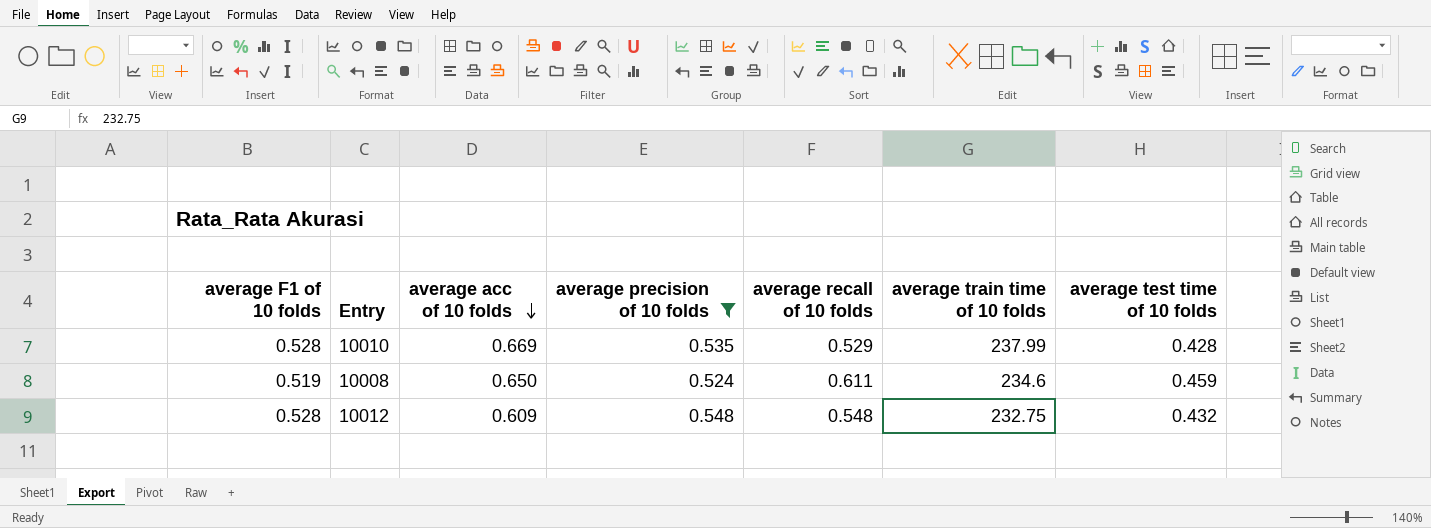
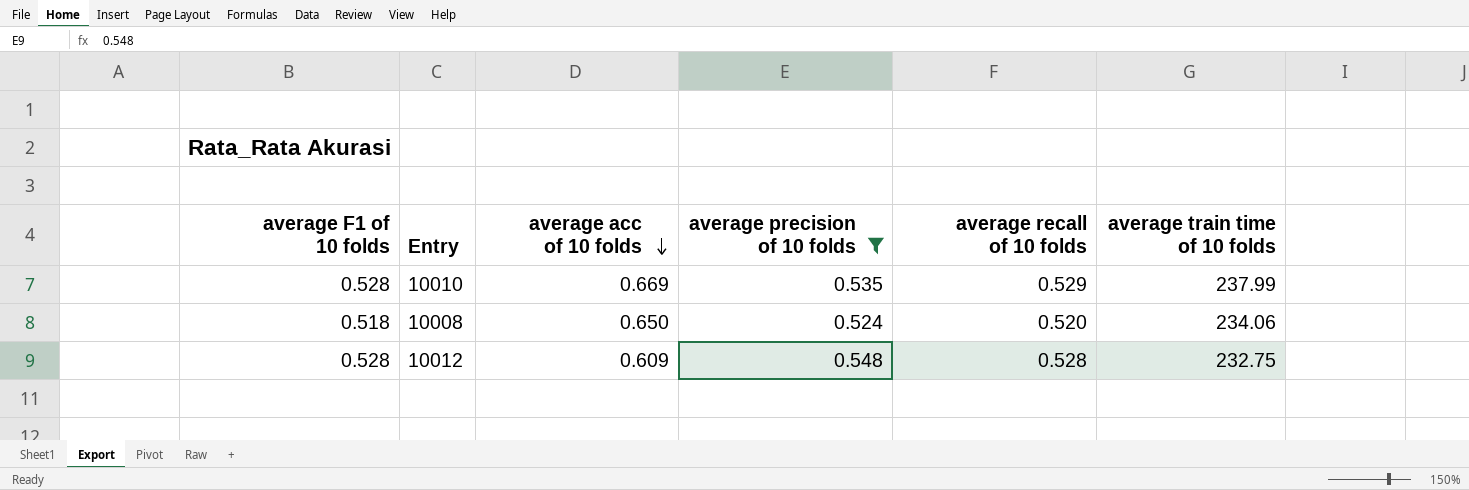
column average test time of 10 folds | position: 7 -> none
10008 | average F1 of 10 folds: 0.519 -> 0.518
10008 | average recall of 10 folds: 0.611 -> 0.520
10008 | average train time of 10 folds: 234.6 -> 234.06
10012 | average recall of 10 folds: 0.548 -> 0.528

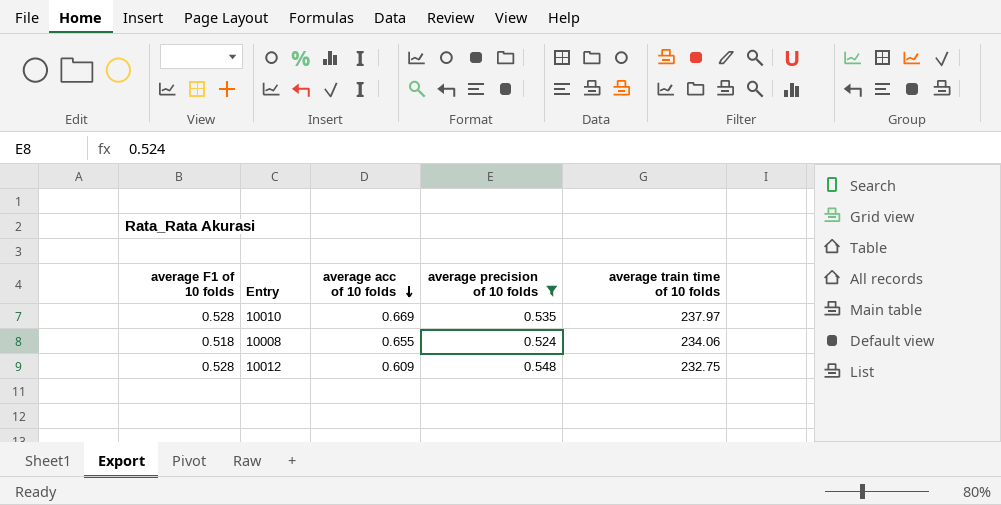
column average recall of 10 folds | position: 5 -> none
10010 | average train time of 10 folds: 237.99 -> 237.97
10008 | average acc of 10 folds: 0.650 -> 0.655

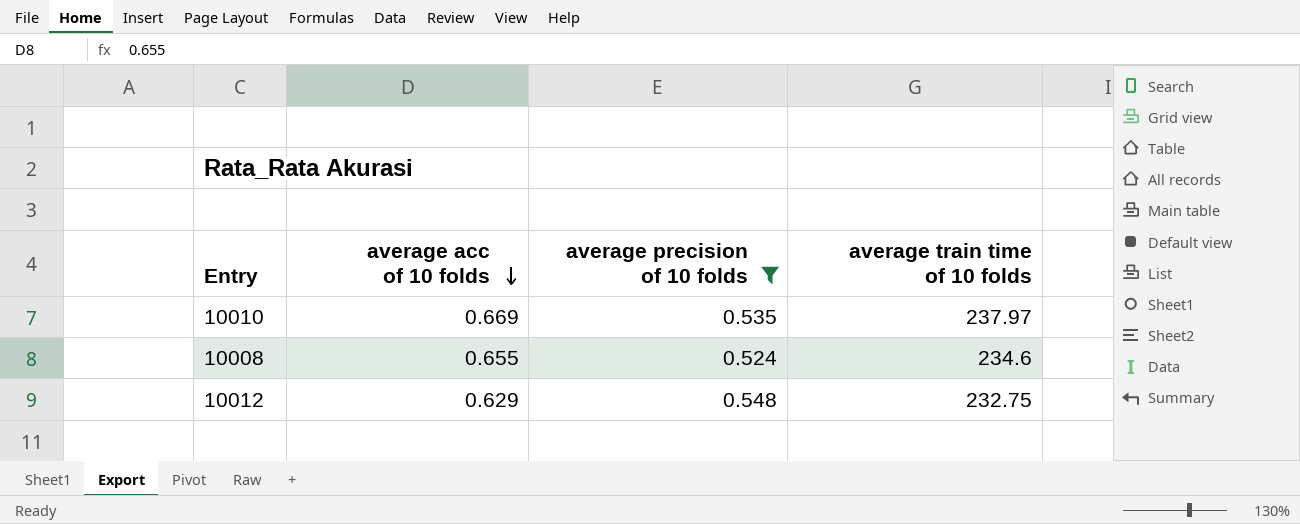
column average F1 of 10 folds | position: 1 -> none
10008 | average train time of 10 folds: 234.06 -> 234.6
10012 | average acc of 10 folds: 0.609 -> 0.629

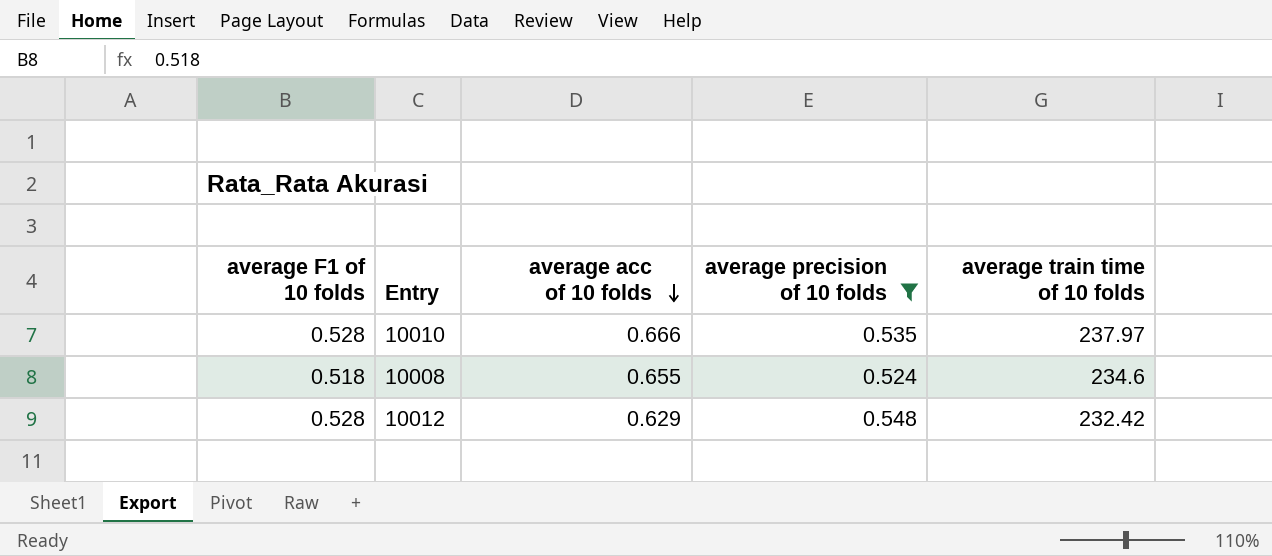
column average F1 of 10 folds | position: none -> 1
10010 | average acc of 10 folds: 0.669 -> 0.666
10012 | average train time of 10 folds: 232.75 -> 232.42

